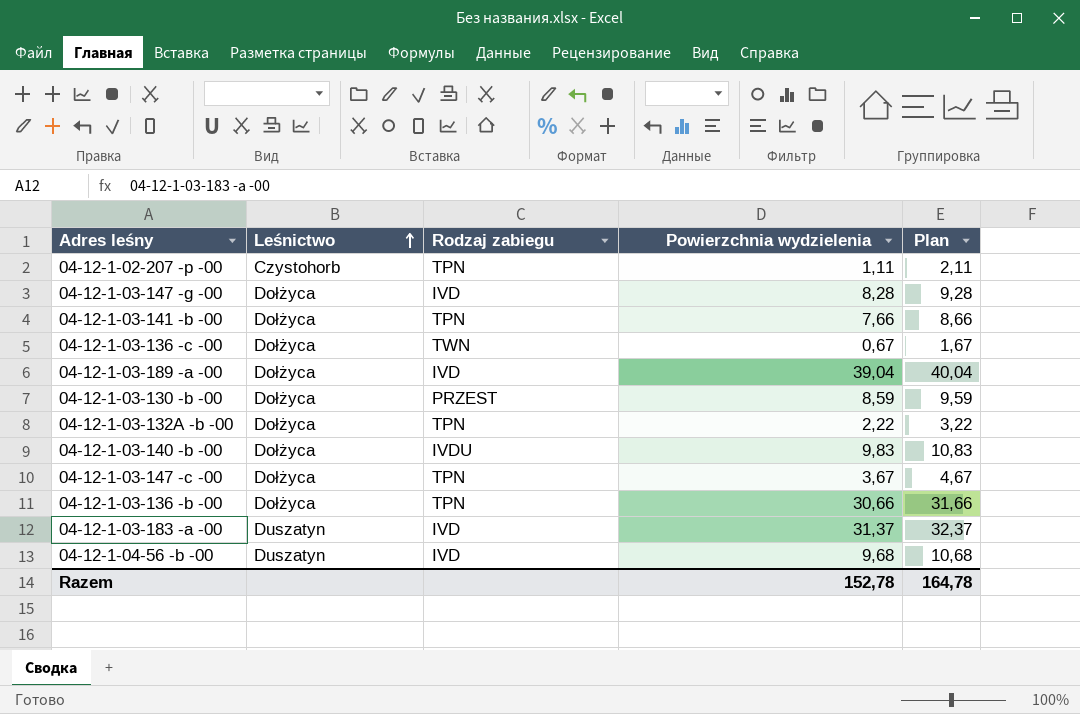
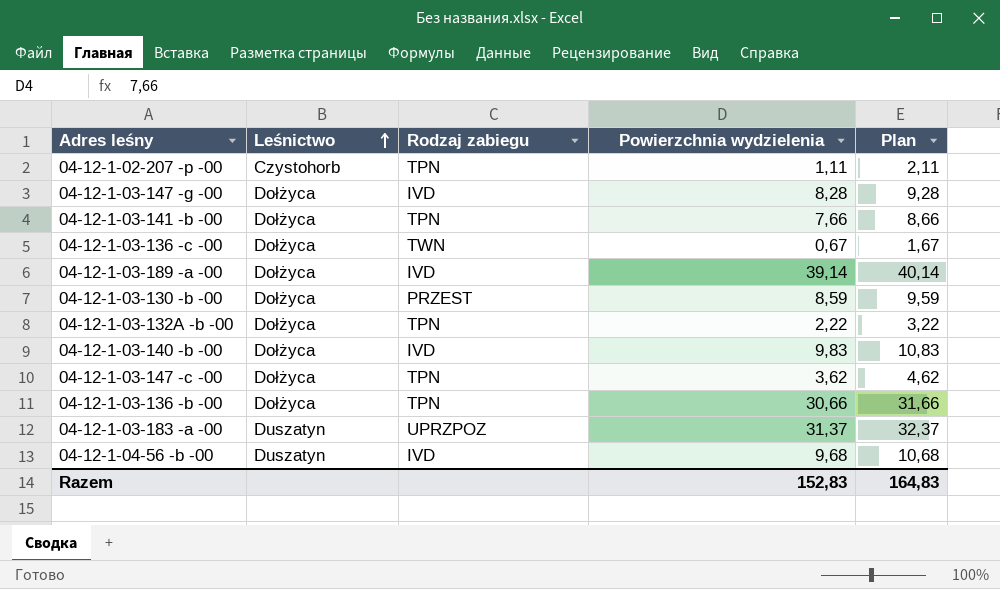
04-12-1-03-189 -a -00 | Powierzchnia wydzielenia: 39,04 -> 39,14
04-12-1-03-189 -a -00 | Plan: 40,04 -> 40,14
04-12-1-03-140 -b -00 | Rodzaj zabiegu: IVDU -> IVD
04-12-1-03-147 -c -00 | Powierzchnia wydzielenia: 3,67 -> 3,62
04-12-1-03-147 -c -00 | Plan: 4,67 -> 4,62
04-12-1-03-183 -a -00 | Rodzaj zabiegu: IVD -> UPRZPOZ
Razem | Powierzchnia wydzielenia: 152,78 -> 152,83
Razem | Plan: 164,78 -> 164,83

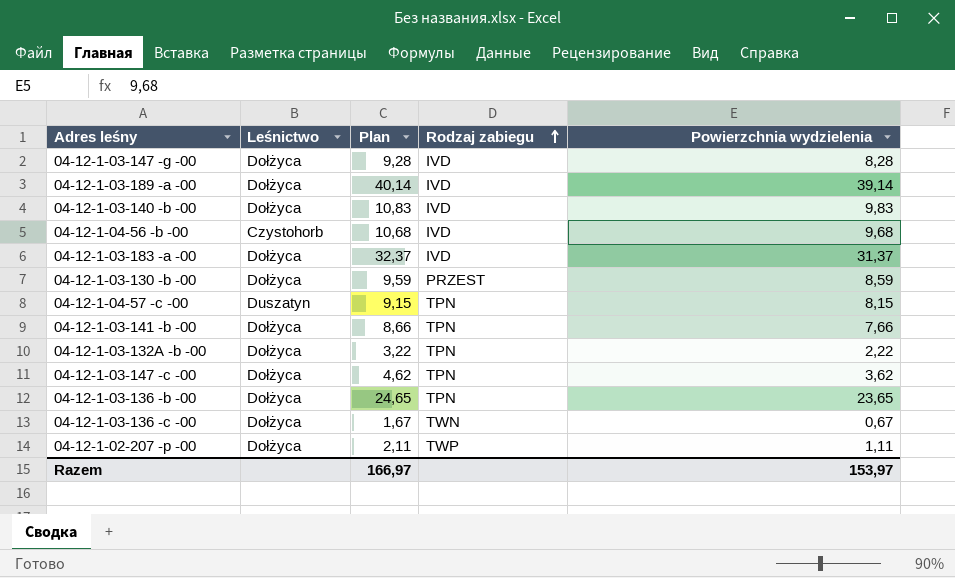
row order: Leśnictwo ascending -> Rodzaj zabiegu ascending
column Plan | position: 5 -> 3
04-12-1-04-56 -b -00 | Leśnictwo: Duszatyn -> Czystohorb
04-12-1-03-183 -a -00 | Leśnictwo: Duszatyn -> Dołżyca
04-12-1-03-183 -a -00 | Rodzaj zabiegu: UPRZPOZ -> IVD
row 04-12-1-04-57 -c -00: none -> Duszatyn | 9,15 | TPN | 8,15
04-12-1-03-136 -b -00 | Plan: 31,66 -> 24,65
04-12-1-03-136 -b -00 | Powierzchnia wydzielenia: 30,66 -> 23,65
04-12-1-02-207 -p -00 | Leśnictwo: Czystohorb -> Dołżyca
04-12-1-02-207 -p -00 | Rodzaj zabiegu: TPN -> TWP
Razem | Plan: 164,83 -> 166,97
Razem | Powierzchnia wydzielenia: 152,83 -> 153,97

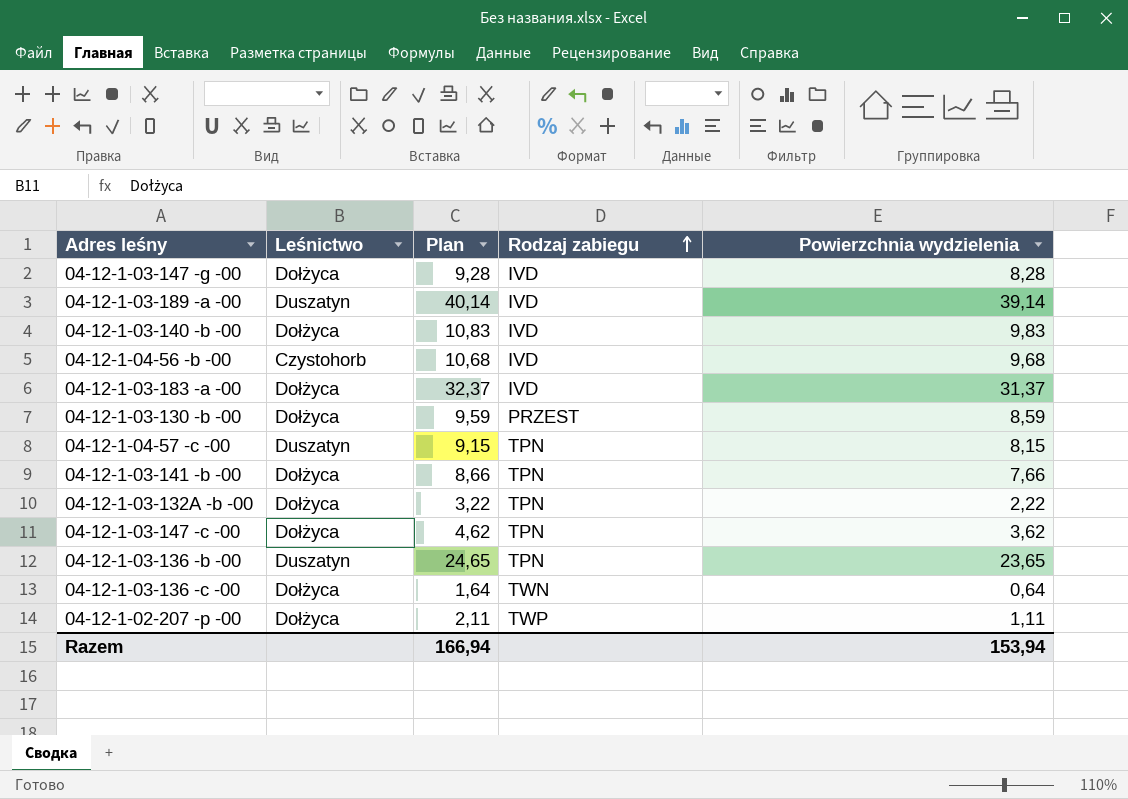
04-12-1-03-189 -a -00 | Leśnictwo: Dołżyca -> Duszatyn
04-12-1-03-136 -b -00 | Leśnictwo: Dołżyca -> Duszatyn
04-12-1-03-136 -c -00 | Plan: 1,67 -> 1,64
04-12-1-03-136 -c -00 | Powierzchnia wydzielenia: 0,67 -> 0,64
Razem | Plan: 166,97 -> 166,94
Razem | Powierzchnia wydzielenia: 153,97 -> 153,94

